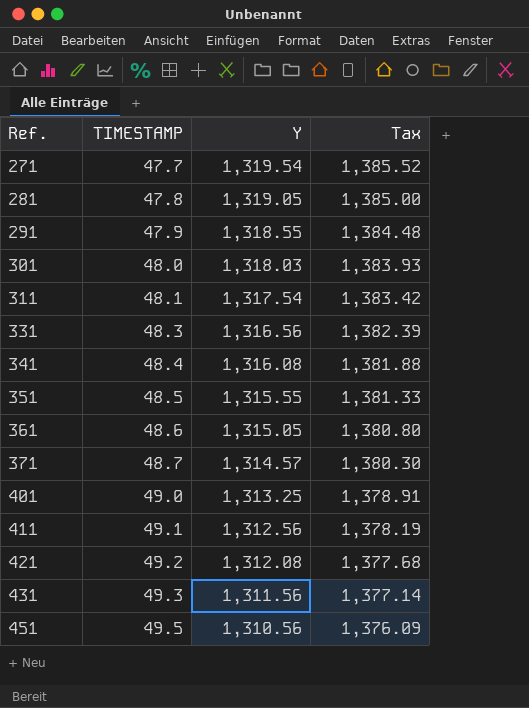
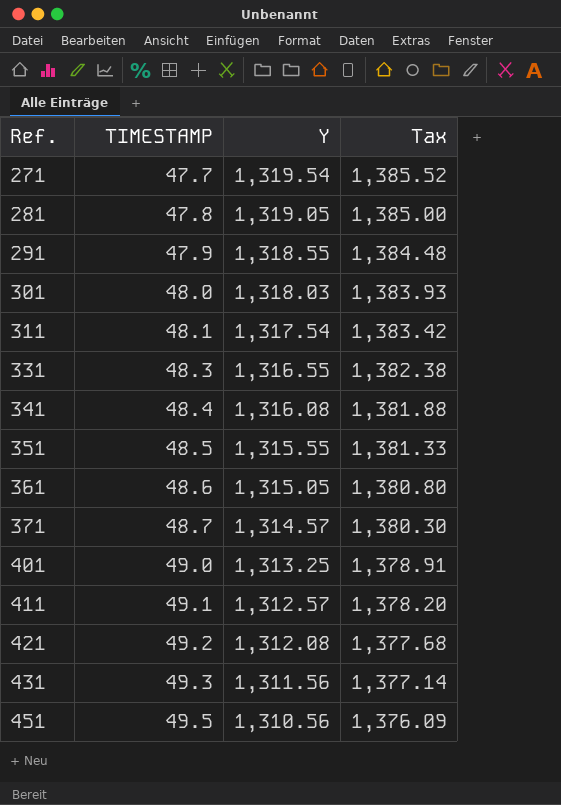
331 | Y: 1,316.56 -> 1,316.55
331 | Tax: 1,382.39 -> 1,382.38
411 | Y: 1,312.56 -> 1,312.57
411 | Tax: 1,378.19 -> 1,378.20

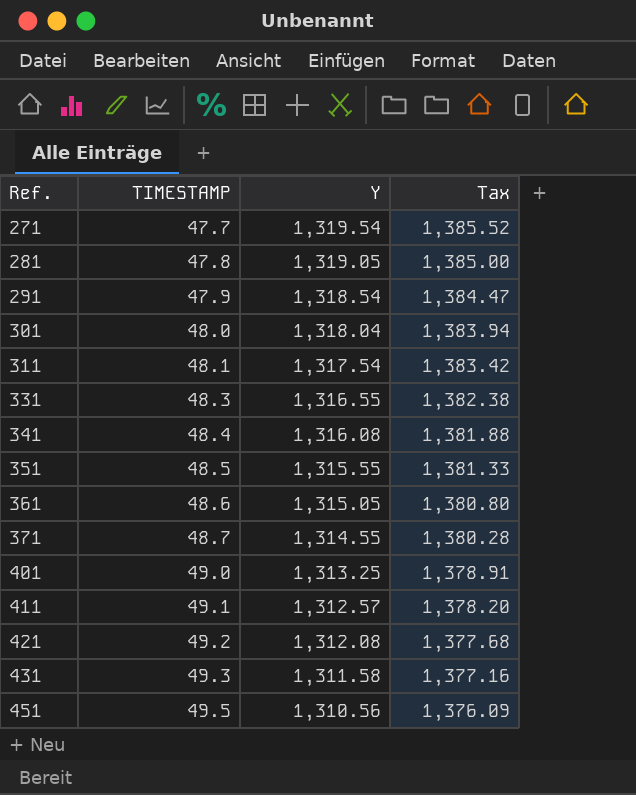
291 | Y: 1,318.55 -> 1,318.54
291 | Tax: 1,384.48 -> 1,384.47
301 | Y: 1,318.03 -> 1,318.04
301 | Tax: 1,383.93 -> 1,383.94
371 | Y: 1,314.57 -> 1,314.55
371 | Tax: 1,380.30 -> 1,380.28
431 | Y: 1,311.56 -> 1,311.58
431 | Tax: 1,377.14 -> 1,377.16

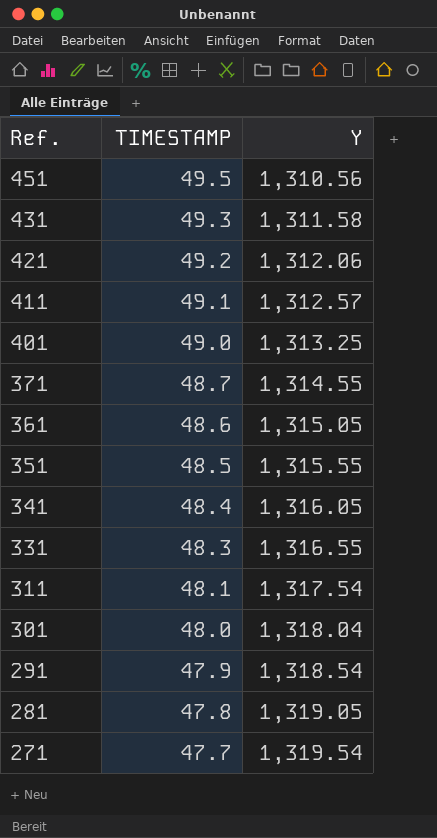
row order: Ref. ascending -> Ref. descending
column Tax | formula: [Y] * 1.05 -> none
421 | Y: 1,312.08 -> 1,312.06
341 | Y: 1,316.08 -> 1,316.05

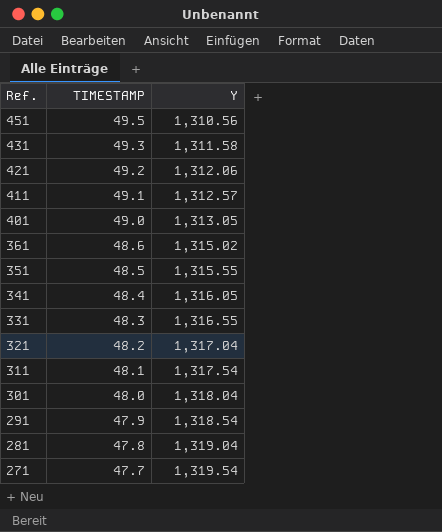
row 371: 48.7 | 1,314.55 -> none
401 | Y: 1,313.25 -> 1,313.05
361 | Y: 1,315.05 -> 1,315.02
row 321: none -> 48.2 | 1,317.04
281 | Y: 1,319.05 -> 1,319.04

